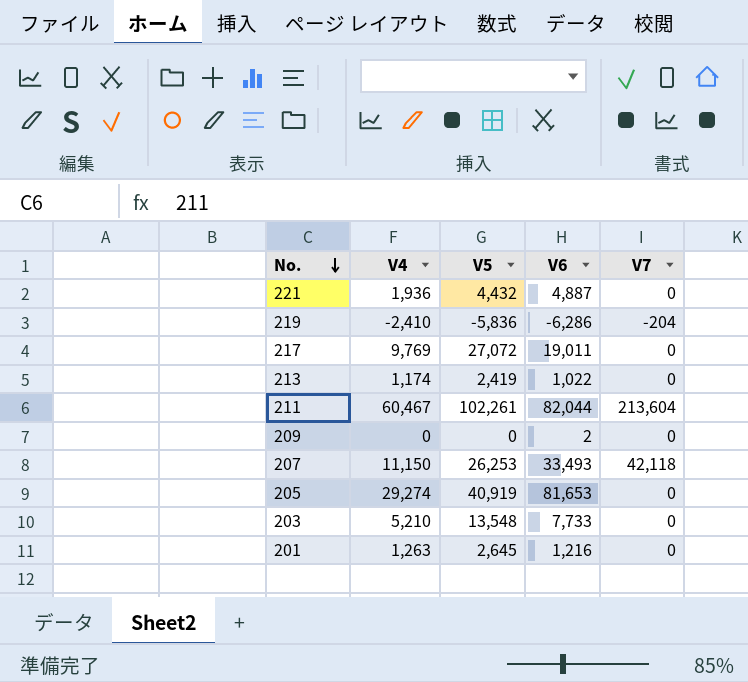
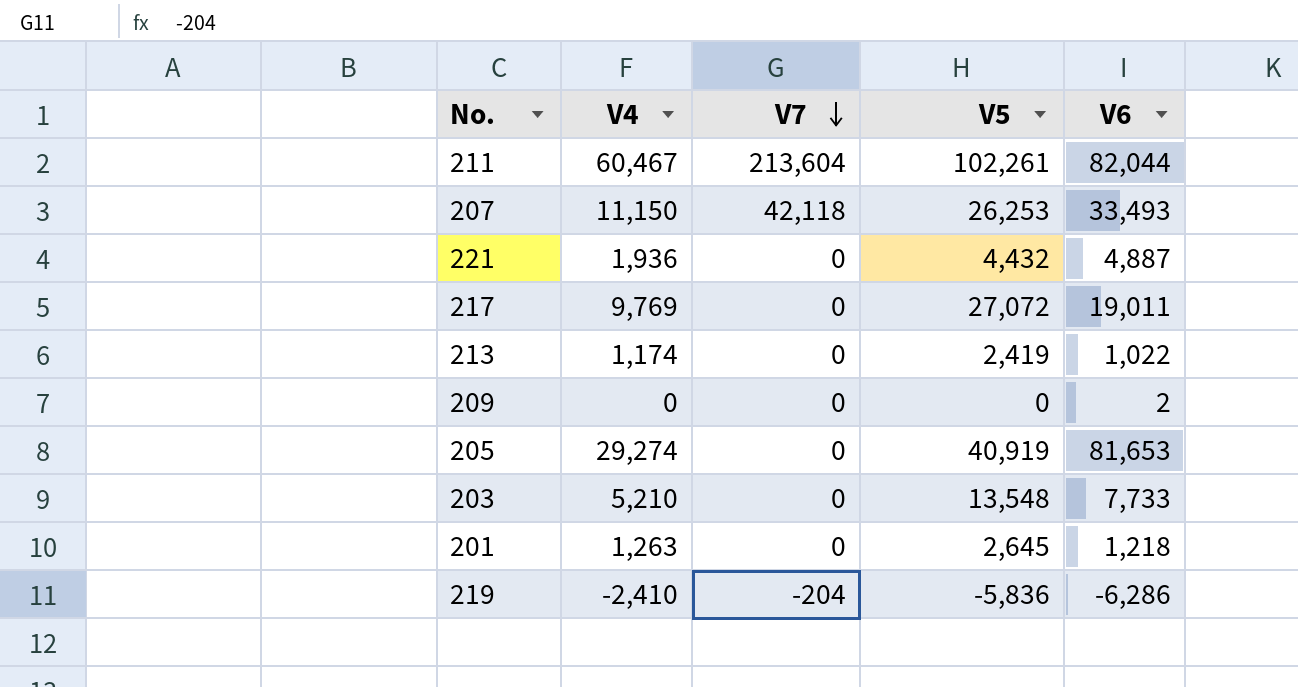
row order: No. descending -> V7 descending
column V7 | position: 5 -> 3
201 | V6: 1,216 -> 1,218

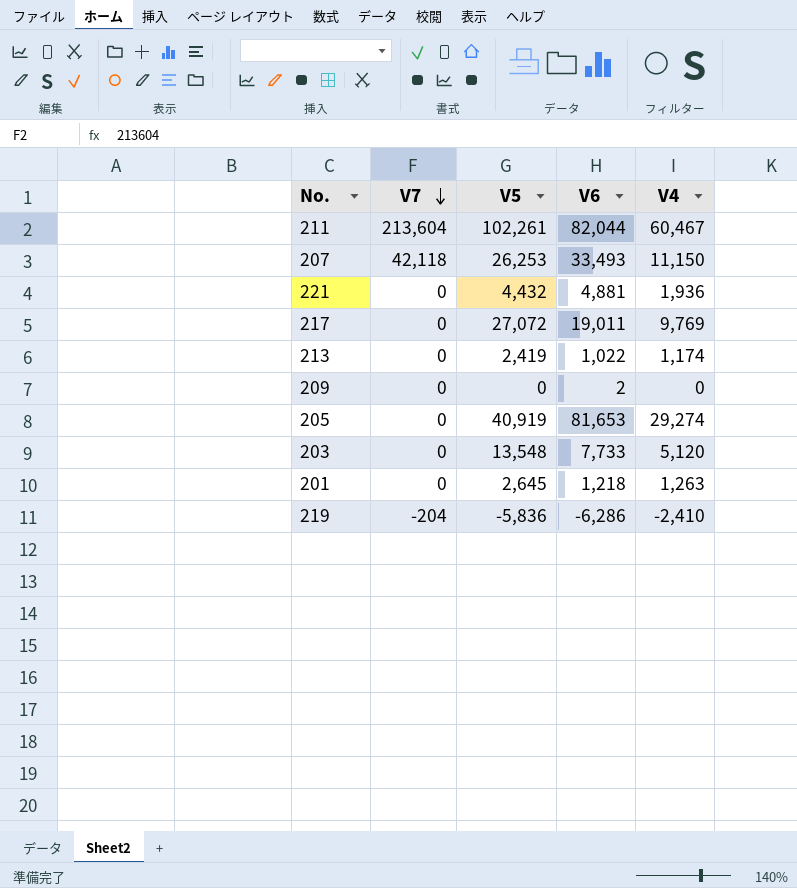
column V4 | position: 2 -> 5
221 | V6: 4,887 -> 4,881
203 | V4: 5,210 -> 5,120

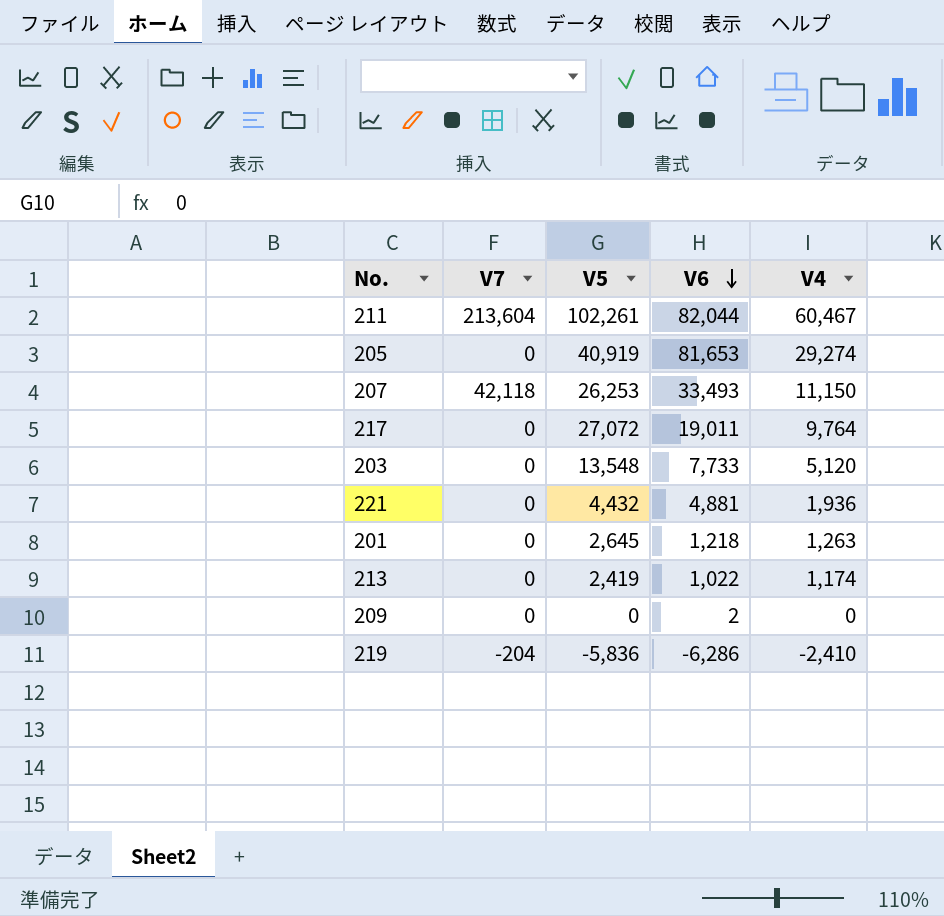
row order: V7 descending -> V6 descending
217 | V4: 9,769 -> 9,764

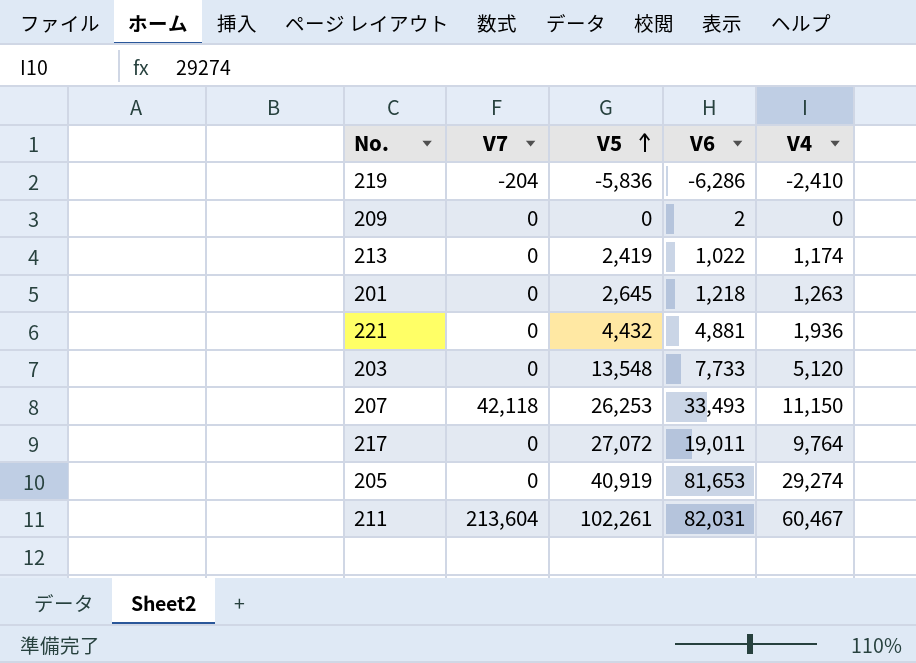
row order: V6 descending -> V5 ascending
211 | V6: 82,044 -> 82,031

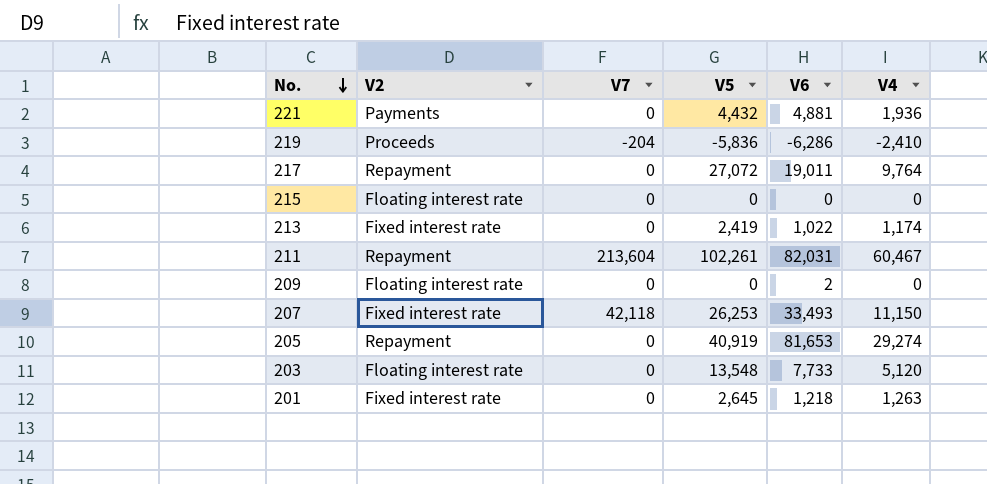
row order: V5 ascending -> No. descending
column V2 | position: none -> 2
row 215: none -> Floating interest rate | 0 | 0 | 0 | 0

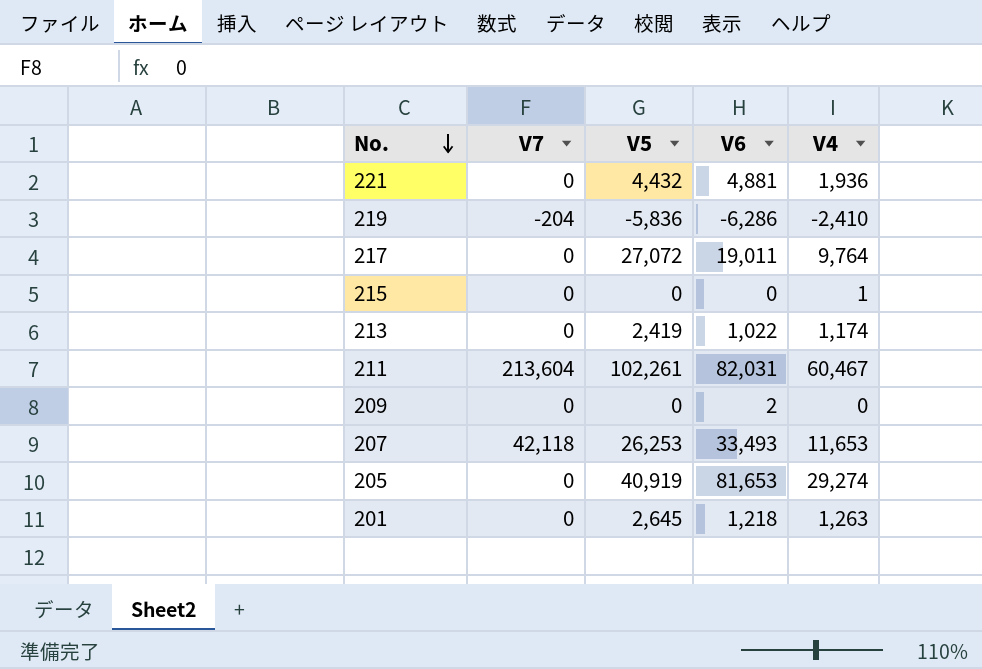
column V2 | position: 2 -> none
row 203: Floating interest rate | 0 | 13,548 | 7,733 | 5,120 -> none
215 | V4: 0 -> 1
207 | V4: 11,150 -> 11,653

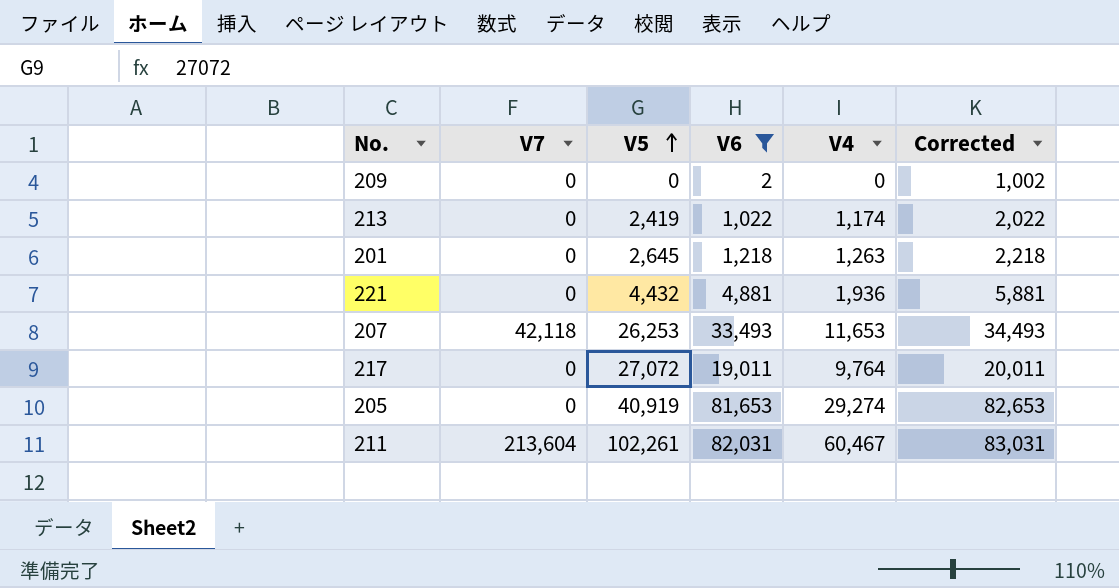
filter: none -> V6 >= 2
row order: No. descending -> V5 ascending
column Corrected | formula: none -> [V6] + 1000

